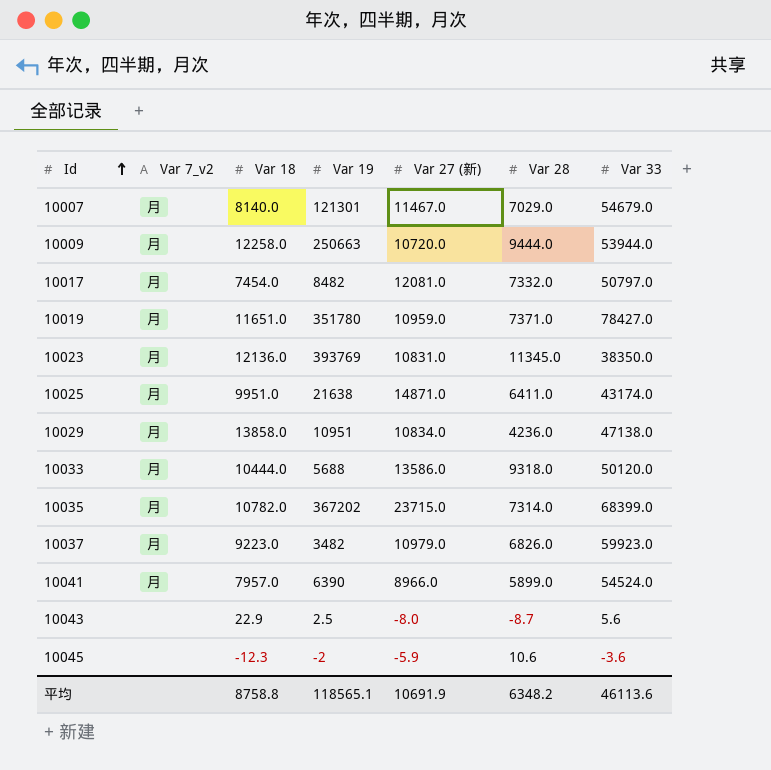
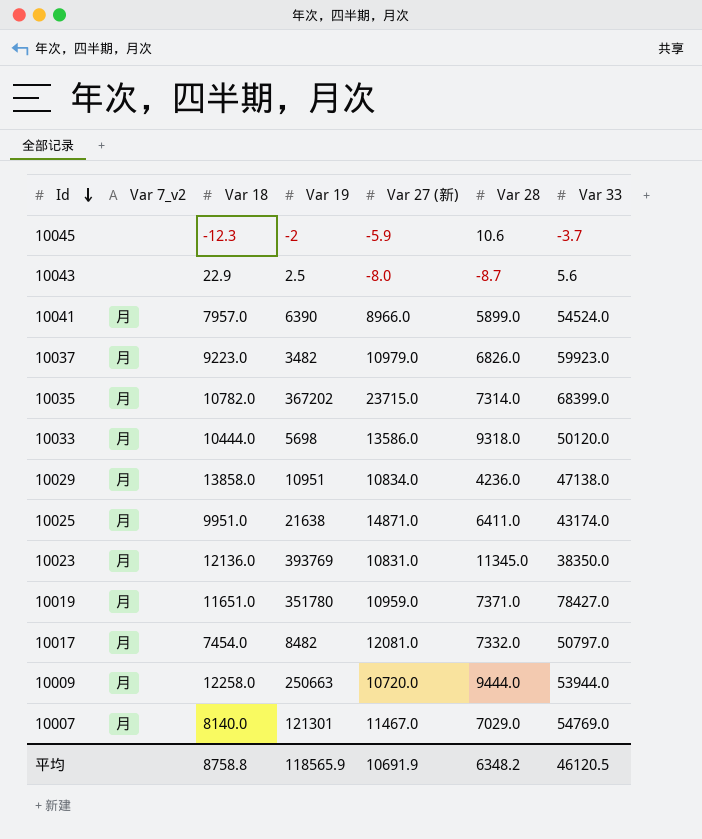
row order: Id ascending -> Id descending
10045 | Var 33: -3.6 -> -3.7
10033 | Var 19: 5688 -> 5698
10007 | Var 33: 54679.0 -> 54769.0
平均 | Var 19: 118565.1 -> 118565.9
平均 | Var 33: 46113.6 -> 46120.5

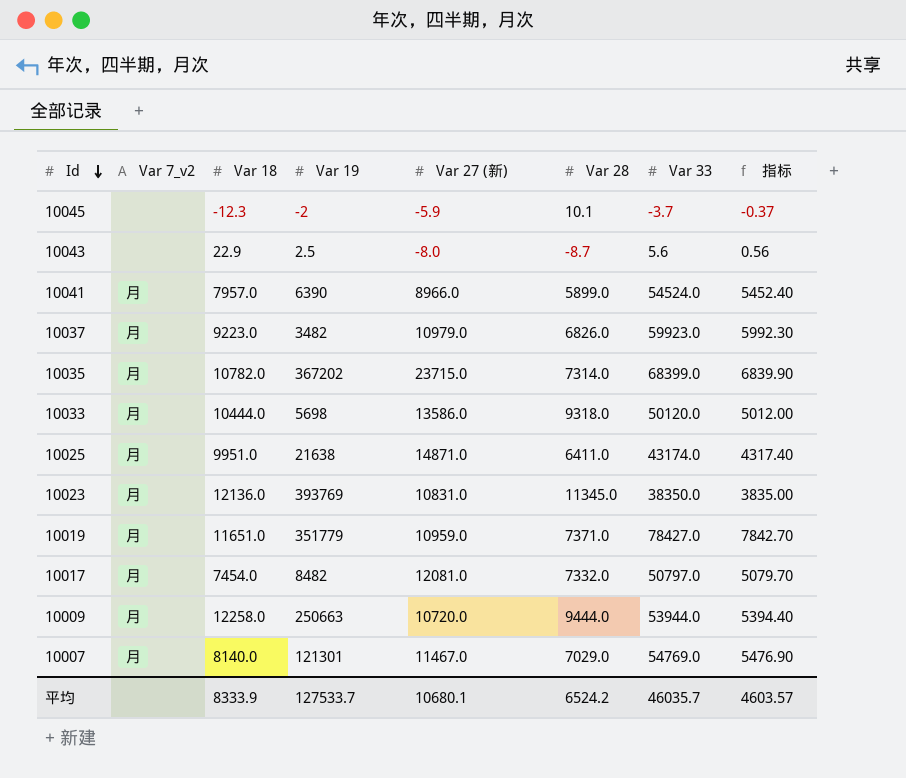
column 指标 | formula: none -> [Var 33] * 0.1
row 10029: 月 | 13858.0 | 10951 | 10834.0 | 4236.0 | 47138.0 -> none
10045 | Var 28: 10.6 -> 10.1
10019 | Var 19: 351780 -> 351779
平均 | Var 18: 8758.8 -> 8333.9
平均 | Var 19: 118565.9 -> 127533.7
平均 | Var 27 (新): 10691.9 -> 10680.1
平均 | Var 28: 6348.2 -> 6524.2
平均 | Var 33: 46120.5 -> 46035.7

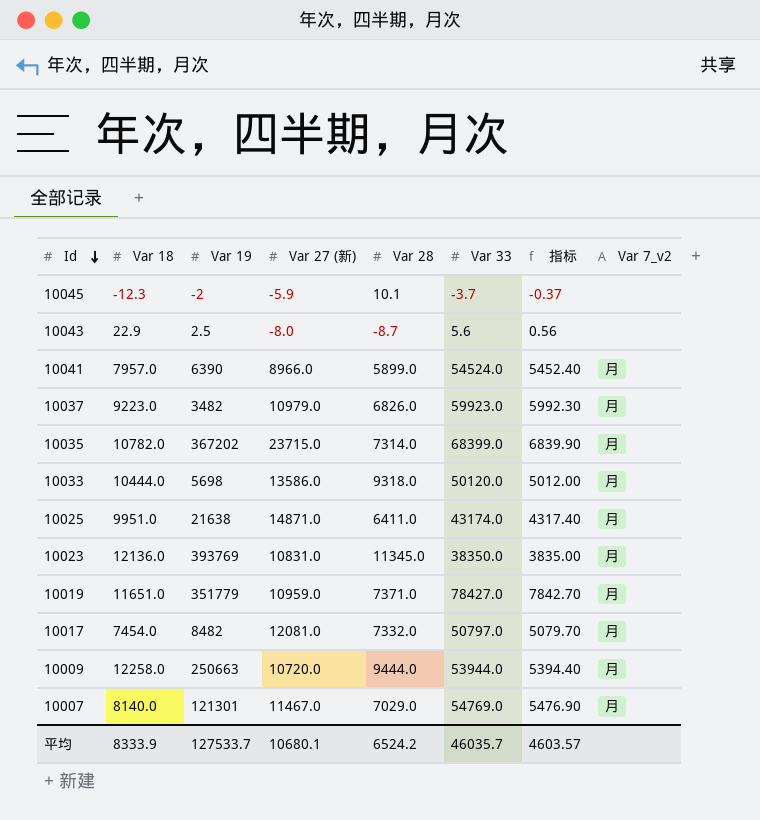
column Var 7_v2 | position: 2 -> 8

